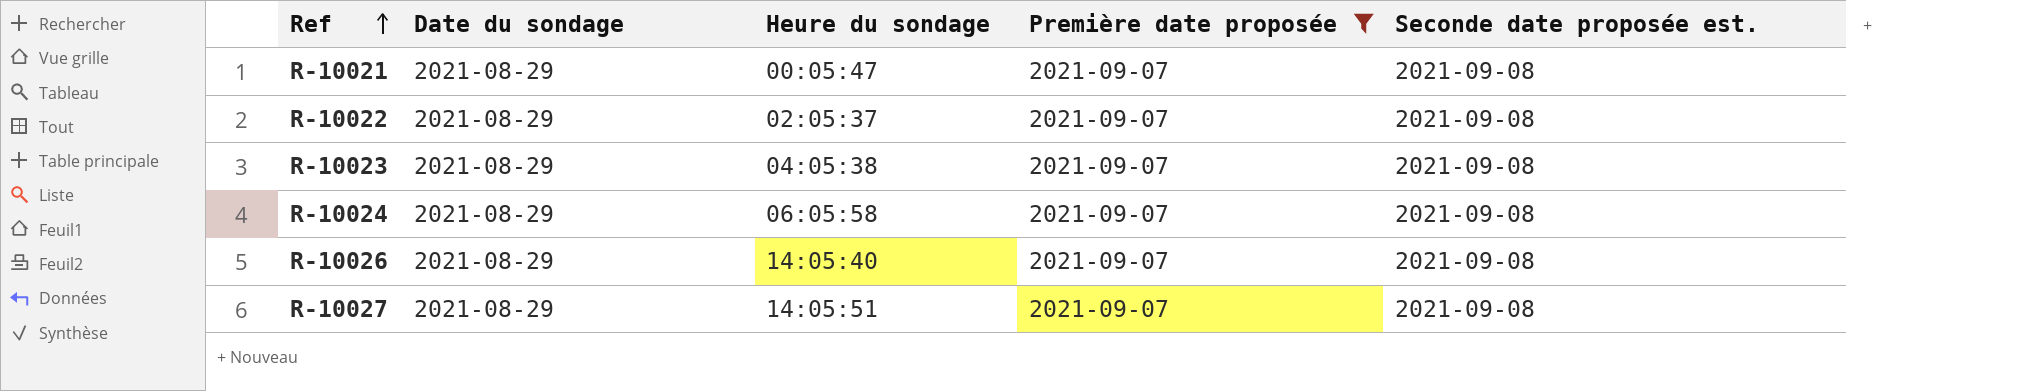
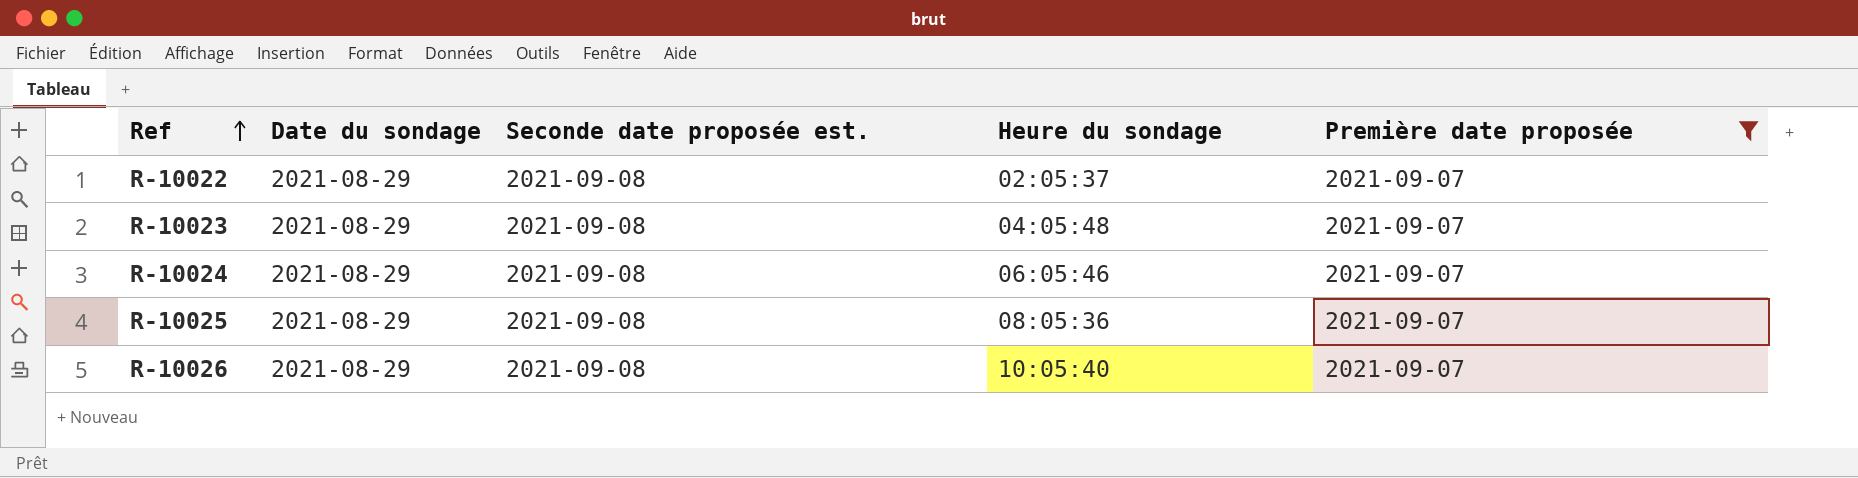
column Seconde date proposée est. | position: 5 -> 3
row R-10021: 2021-08-29 | 00:05:47 | 2021-09-07 | 2021-09-08 -> none
row R-10027: 2021-08-29 | 14:05:51 | 2021-09-07 | 2021-09-08 -> none
R-10023 | Heure du sondage: 04:05:38 -> 04:05:48
R-10024 | Heure du sondage: 06:05:58 -> 06:05:46
row R-10025: none -> 2021-08-29 | 2021-09-08 | 08:05:36 | 2021-09-07
R-10026 | Heure du sondage: 14:05:40 -> 10:05:40

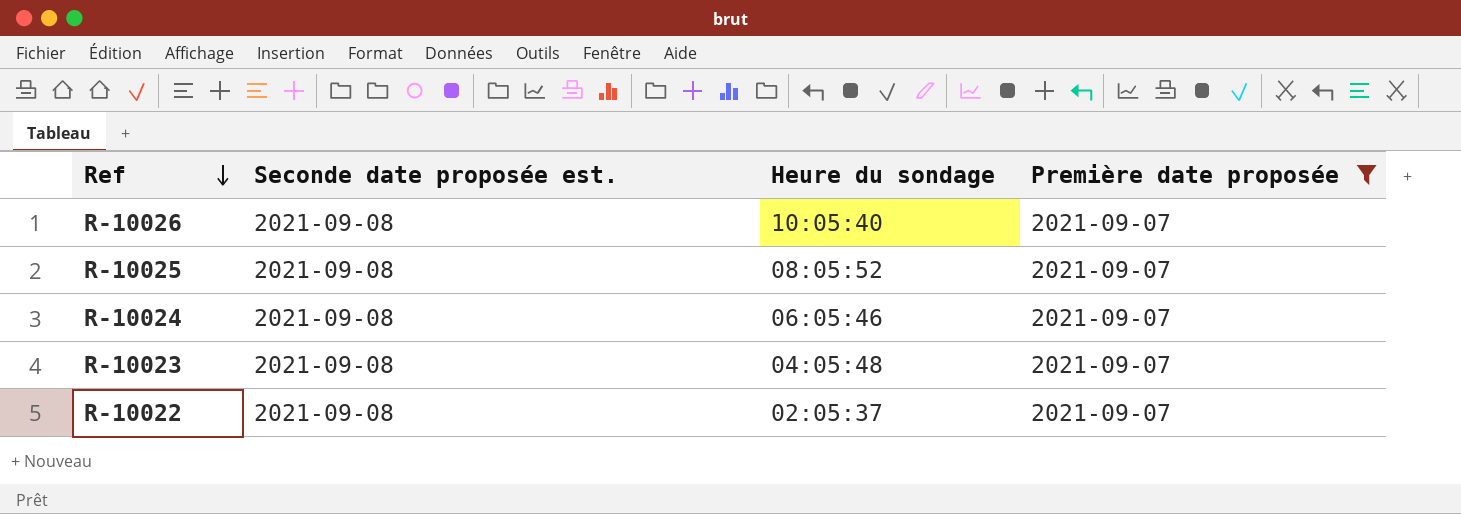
row order: Ref ascending -> Ref descending
column Date du sondage | position: 2 -> none
R-10025 | Heure du sondage: 08:05:36 -> 08:05:52

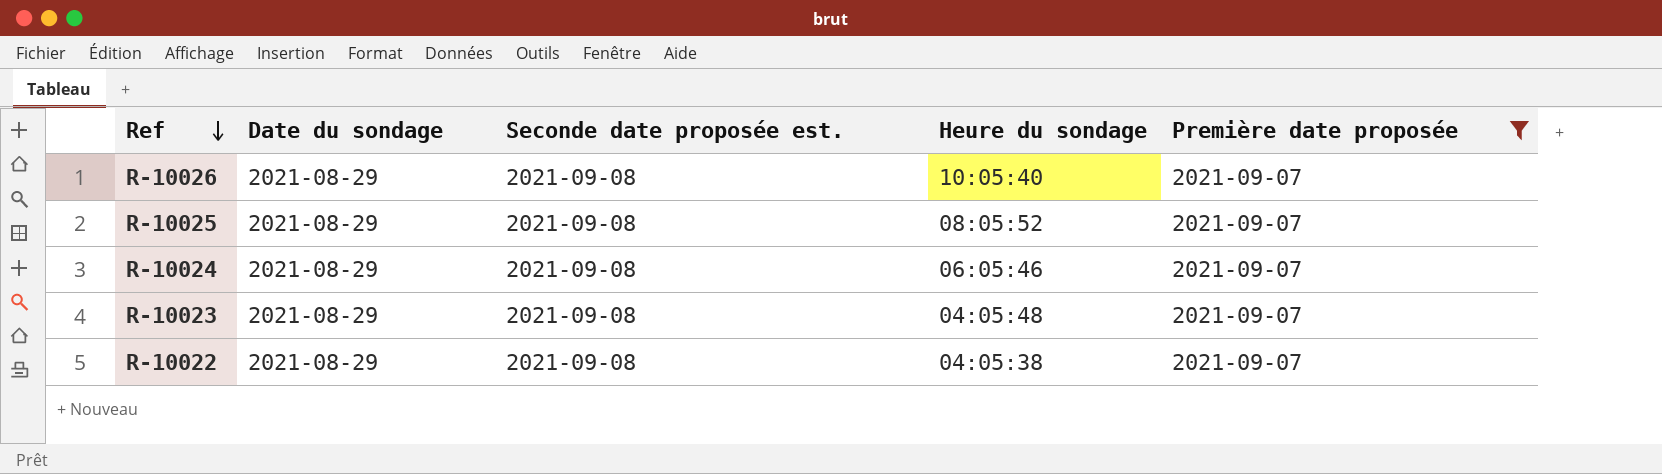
column Date du sondage | position: none -> 2
R-10022 | Heure du sondage: 02:05:37 -> 04:05:38

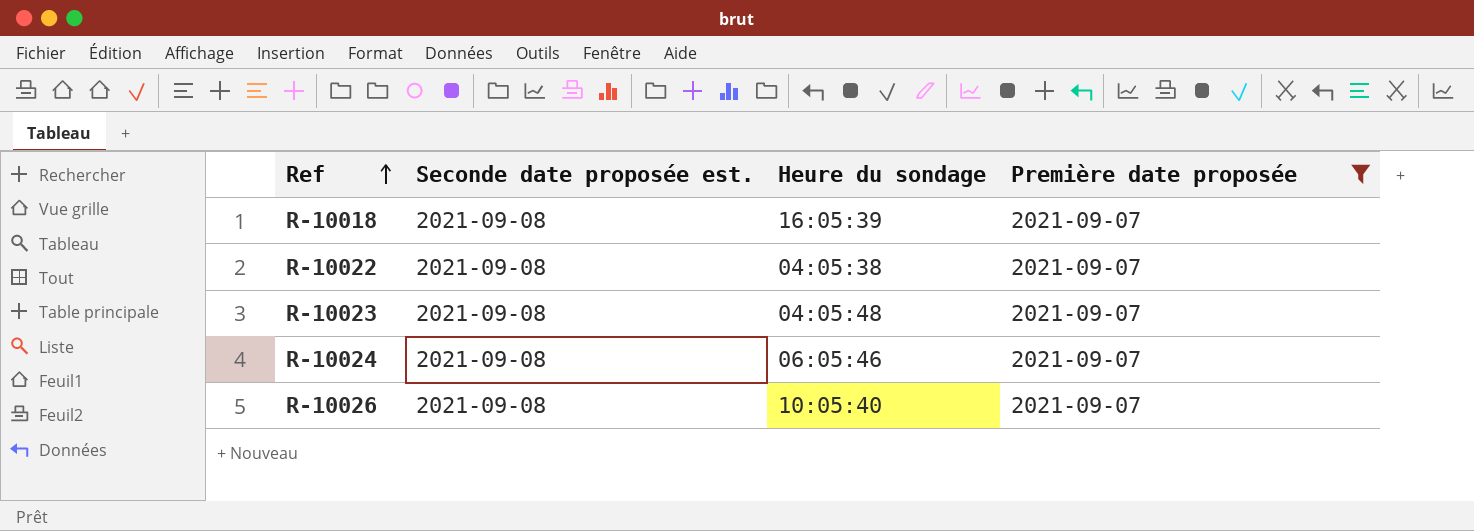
row order: Ref descending -> Ref ascending
column Date du sondage | position: 2 -> none
row R-10025: 2021-08-29 | 2021-09-08 | 08:05:52 | 2021-09-07 -> none
row R-10018: none -> 2021-09-08 | 16:05:39 | 2021-09-07

